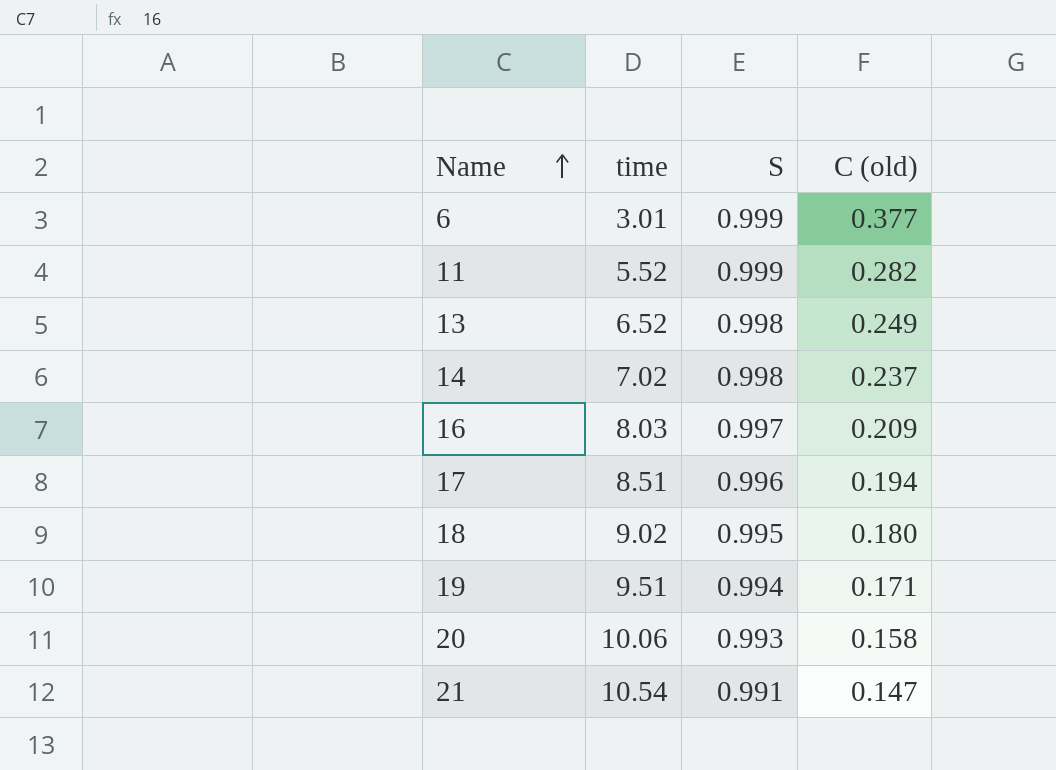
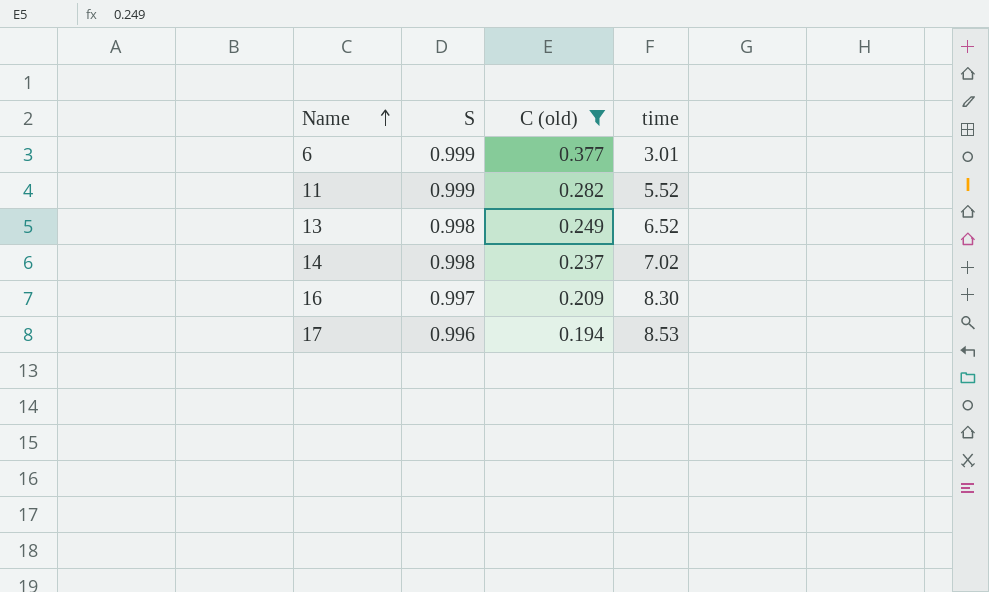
filter: none -> C (old) >= 0.194
column time | position: 2 -> 4
16 | time: 8.03 -> 8.30
17 | time: 8.51 -> 8.53

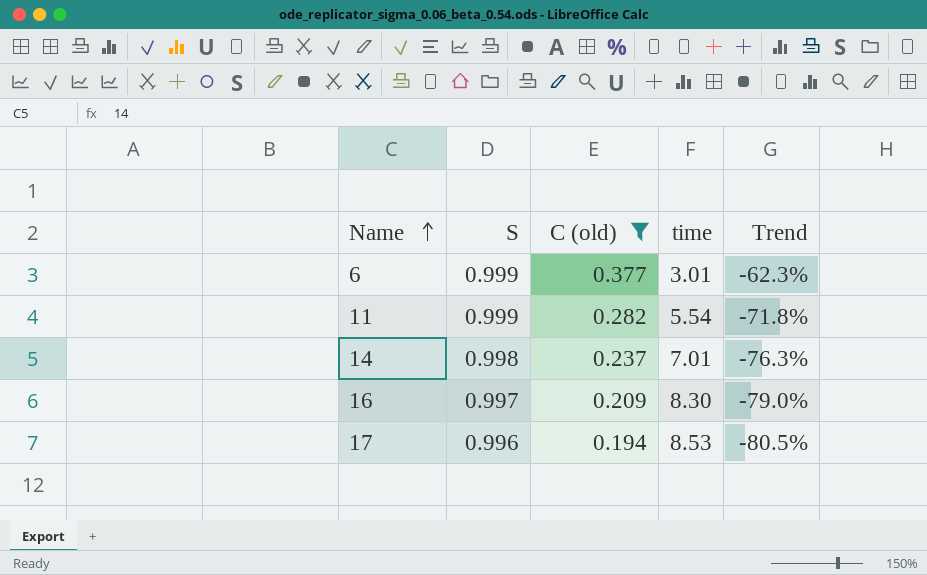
column Trend | formula: none -> ([C (old)] - [S]) / [S]
row 13: 0.998 | 0.249 | 6.52 -> none
11 | time: 5.52 -> 5.54
14 | time: 7.02 -> 7.01

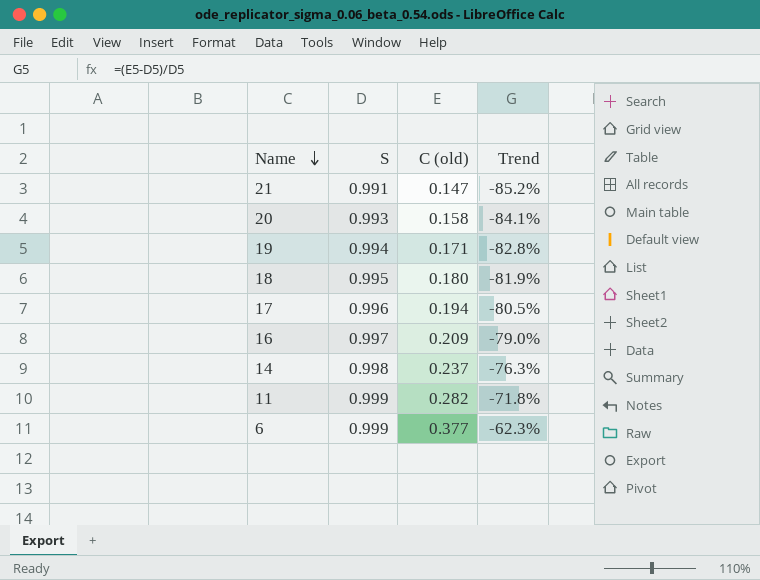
filter: C (old) >= 0.194 -> none
row order: Name ascending -> Name descending
column time | position: 4 -> none

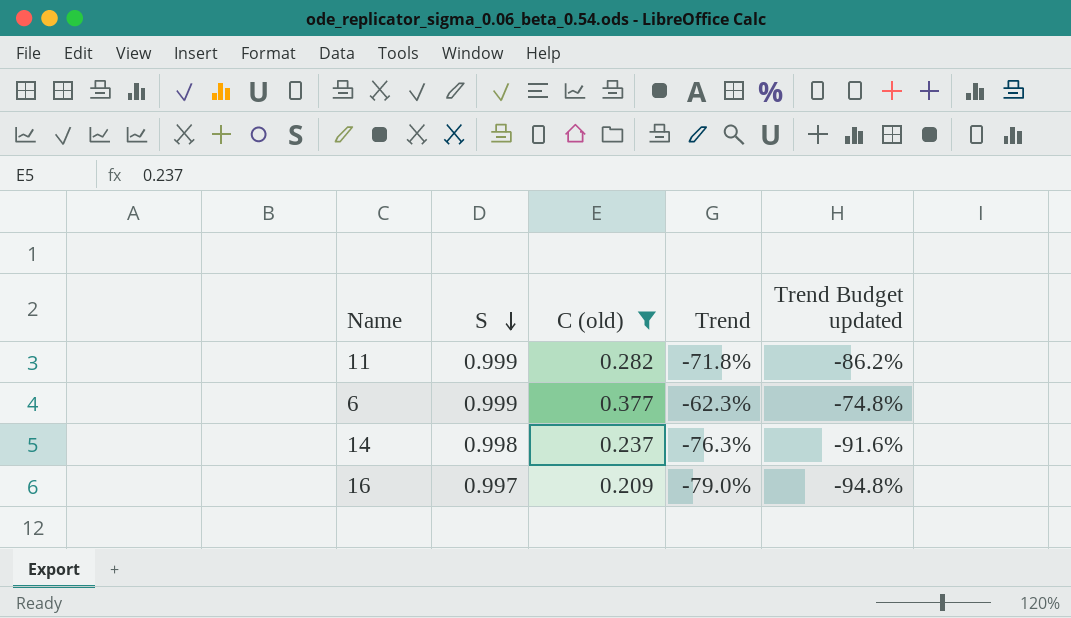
filter: none -> C (old) >= 0.209
row order: Name descending -> S descending
column Trend Budget updated | formula: none -> [Trend] * 1.2

